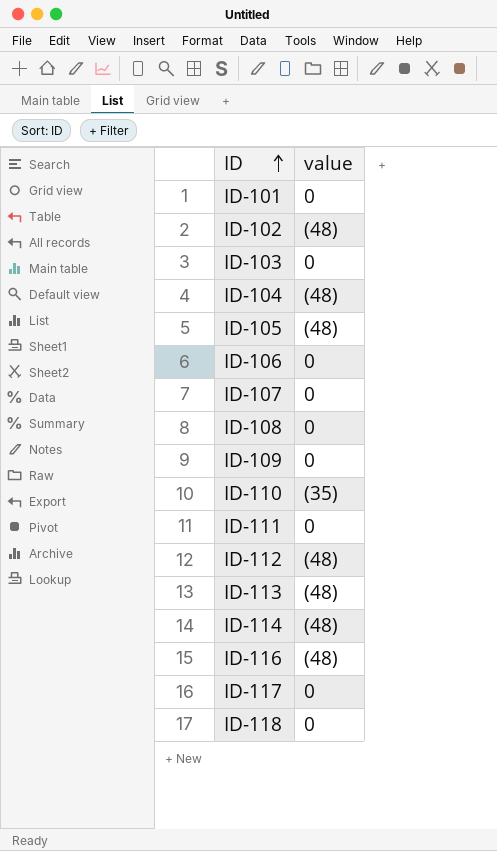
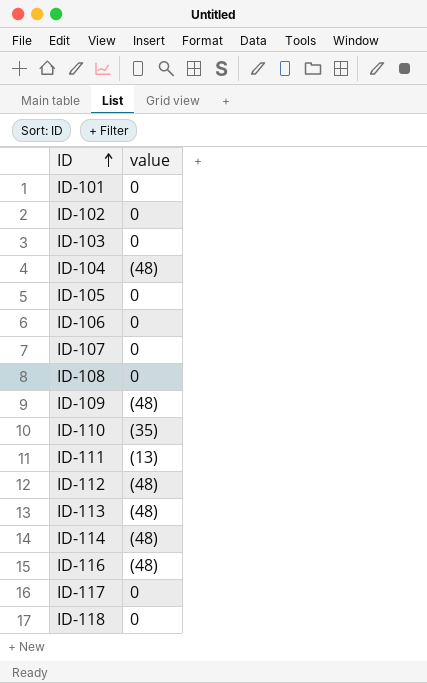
ID-102 | value: (48) -> 0
ID-105 | value: (48) -> 0
ID-109 | value: 0 -> (48)
ID-111 | value: 0 -> (13)

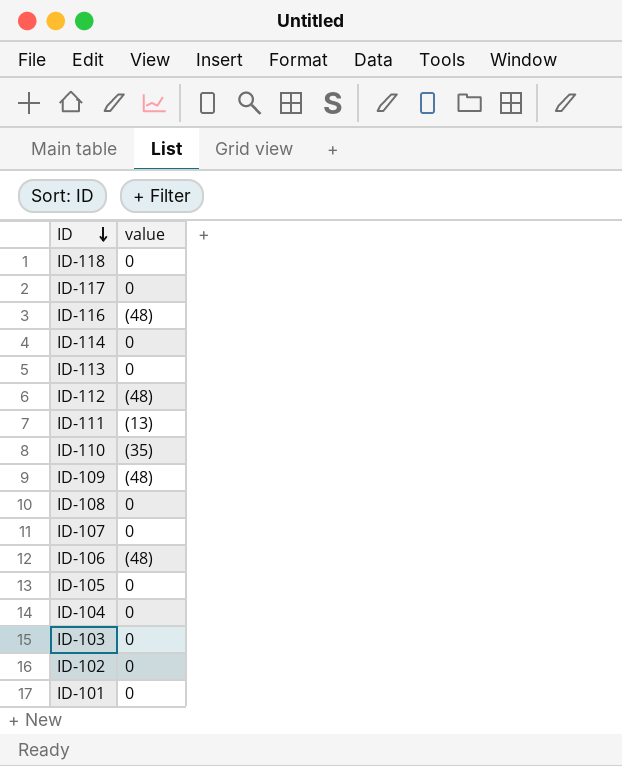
row order: ID ascending -> ID descending
ID-114 | value: (48) -> 0
ID-113 | value: (48) -> 0
ID-106 | value: 0 -> (48)
ID-104 | value: (48) -> 0

